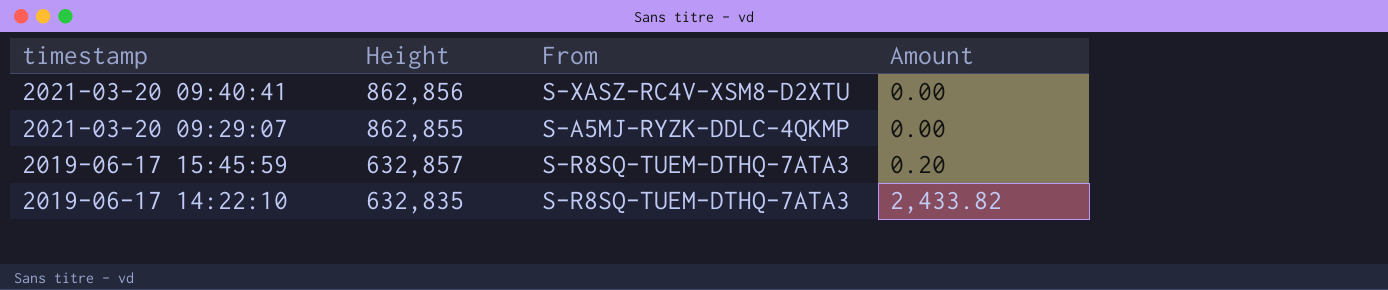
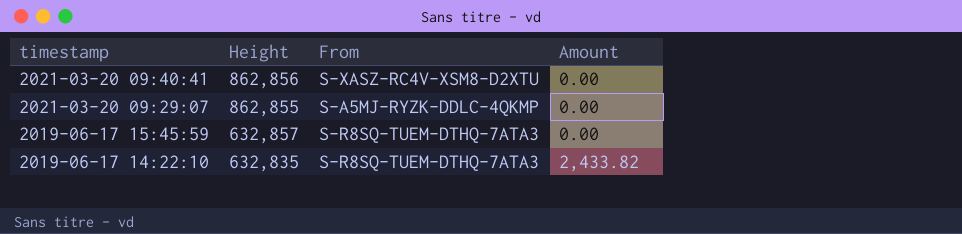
2019-06-17 15:45:59 | Amount: 0.20 -> 0.00

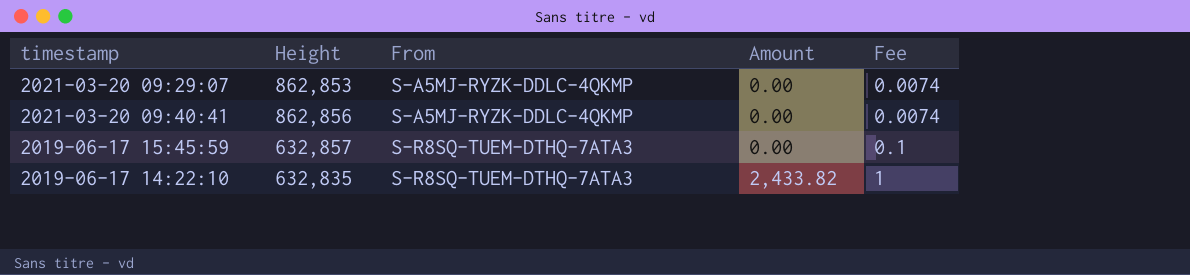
row order: timestamp descending -> From ascending
column Fee | position: none -> 5
2021-03-20 09:29:07 | Height: 862,855 -> 862,853
2021-03-20 09:40:41 | From: S-XASZ-RC4V-XSM8-D2XTU -> S-A5MJ-RYZK-DDLC-4QKMP

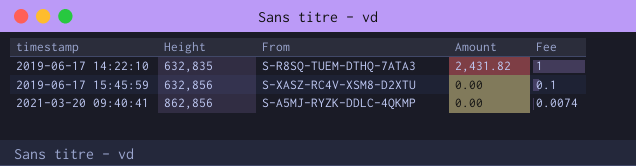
row order: From ascending -> timestamp ascending
row 2021-03-20 09:29:07: 862,853 | S-A5MJ-RYZK-DDLC-4QKMP | 0.00 | 0.0074 -> none
2019-06-17 14:22:10 | Amount: 2,433.82 -> 2,431.82
2019-06-17 15:45:59 | Height: 632,857 -> 632,856
2019-06-17 15:45:59 | From: S-R8SQ-TUEM-DTHQ-7ATA3 -> S-XASZ-RC4V-XSM8-D2XTU

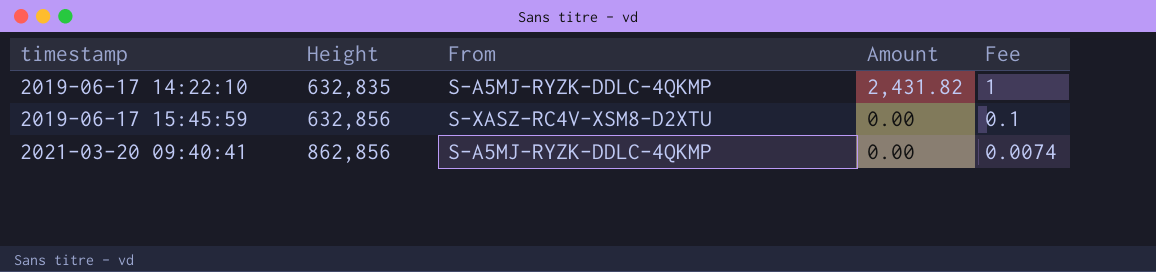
2019-06-17 14:22:10 | From: S-R8SQ-TUEM-DTHQ-7ATA3 -> S-A5MJ-RYZK-DDLC-4QKMP

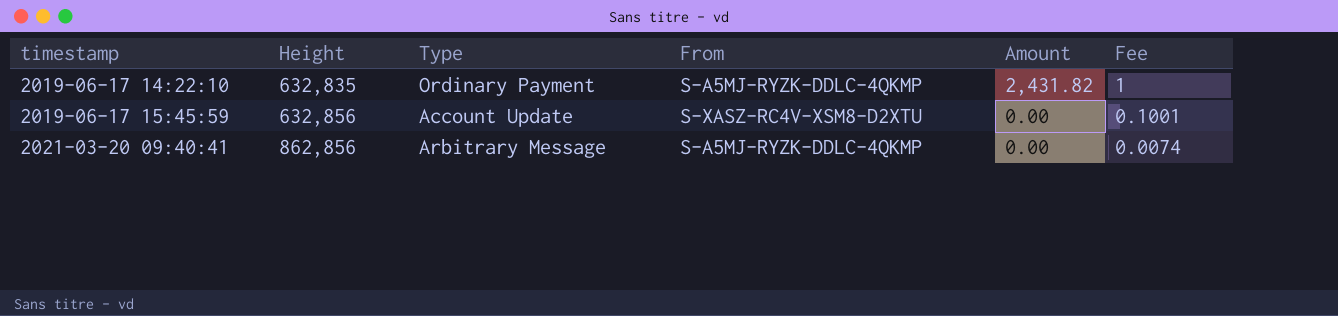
column Type | position: none -> 3
2019-06-17 15:45:59 | Fee: 0.1 -> 0.1001

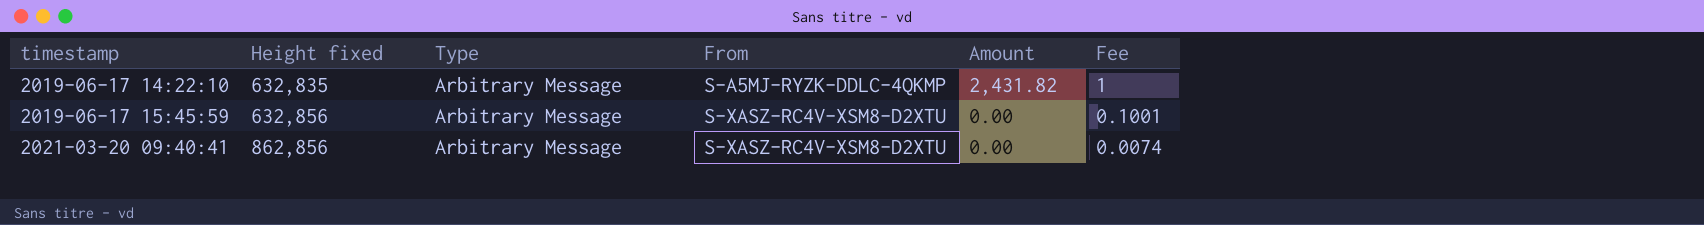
column name: Height -> Height fixed
2019-06-17 14:22:10 | Type: Ordinary Payment -> Arbitrary Message
2019-06-17 15:45:59 | Type: Account Update -> Arbitrary Message
2021-03-20 09:40:41 | From: S-A5MJ-RYZK-DDLC-4QKMP -> S-XASZ-RC4V-XSM8-D2XTU

